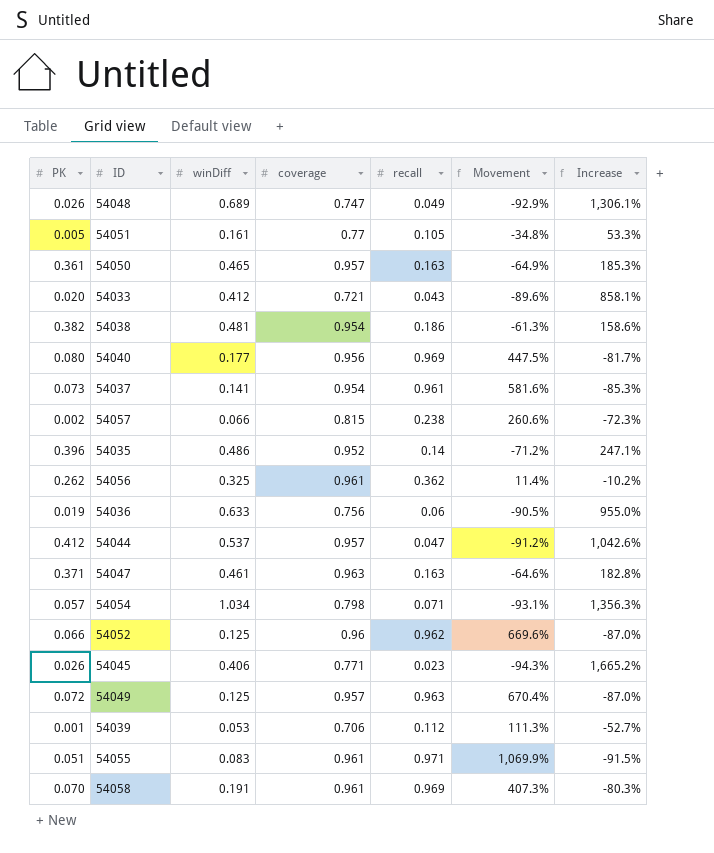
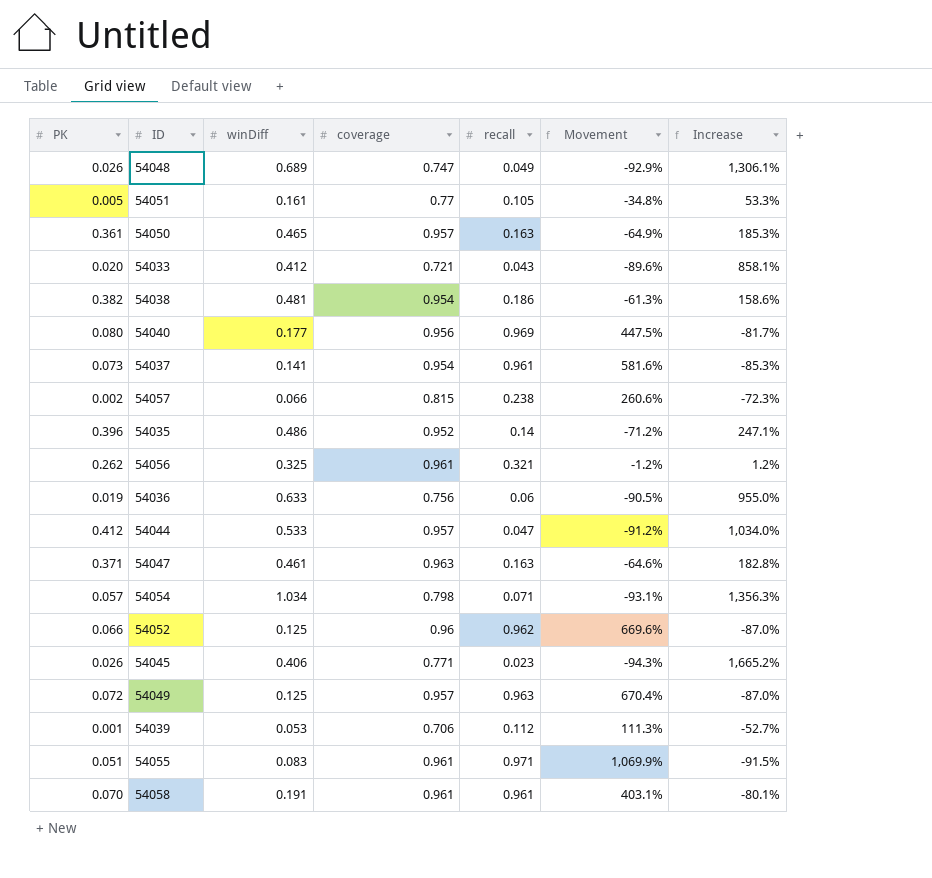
54056 | recall: 0.362 -> 0.321
54056 | Movement: 11.4% -> -1.2%
54056 | Increase: -10.2% -> 1.2%
54044 | winDiff: 0.537 -> 0.533
54044 | Increase: 1,042.6% -> 1,034.0%
54058 | recall: 0.969 -> 0.961
54058 | Movement: 407.3% -> 403.1%
54058 | Increase: -80.3% -> -80.1%

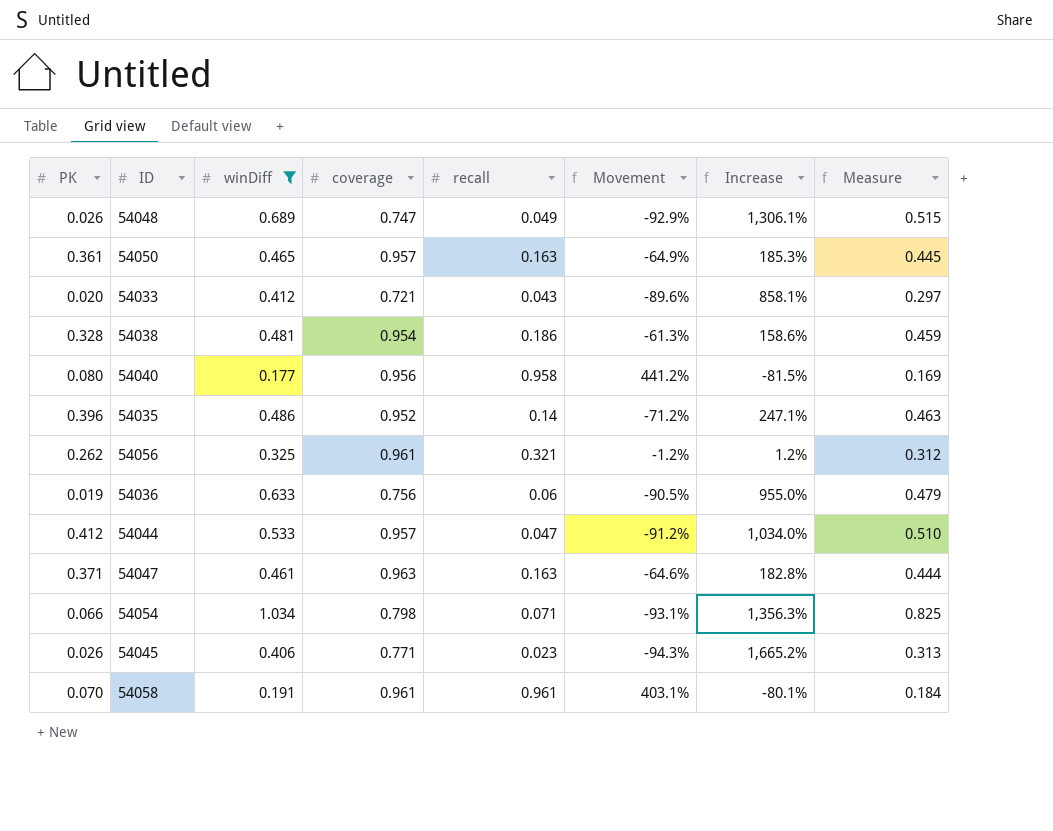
filter: none -> winDiff >= 0.177
column Measure | formula: none -> [winDiff] * [coverage]
54038 | PK: 0.382 -> 0.328
54040 | recall: 0.969 -> 0.958
54040 | Movement: 447.5% -> 441.2%
54040 | Increase: -81.7% -> -81.5%
54054 | PK: 0.057 -> 0.066

